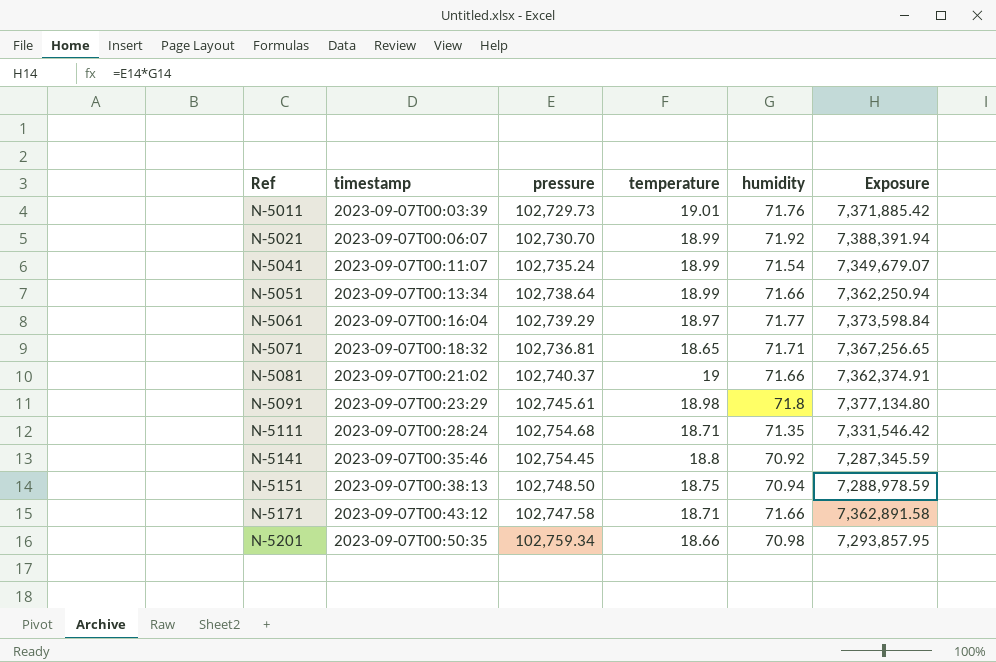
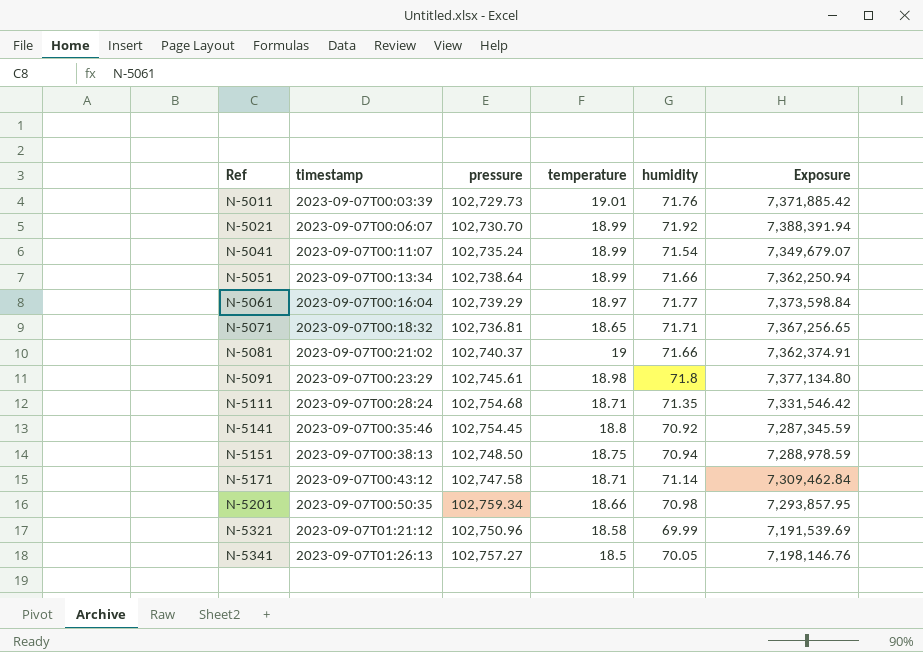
N-5171 | humidity: 71.66 -> 71.14
N-5171 | Exposure: 7,362,891.58 -> 7,309,462.84
row N-5321: none -> 2023-09-07T01:21:12 | 102,750.96 | 18.58 | 69.99 | 7,191,539.69
row N-5341: none -> 2023-09-07T01:26:13 | 102,757.27 | 18.5 | 70.05 | 7,198,146.76

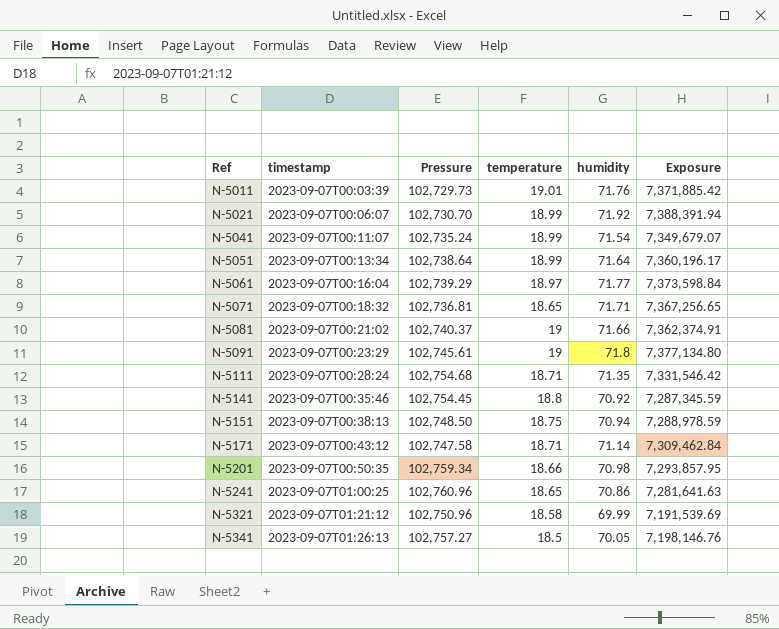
column name: pressure -> Pressure
N-5051 | humidity: 71.66 -> 71.64
N-5051 | Exposure: 7,362,250.94 -> 7,360,196.17
N-5091 | temperature: 18.98 -> 19
row N-5241: none -> 2023-09-07T01:00:25 | 102,760.96 | 18.65 | 70.86 | 7,281,641.63

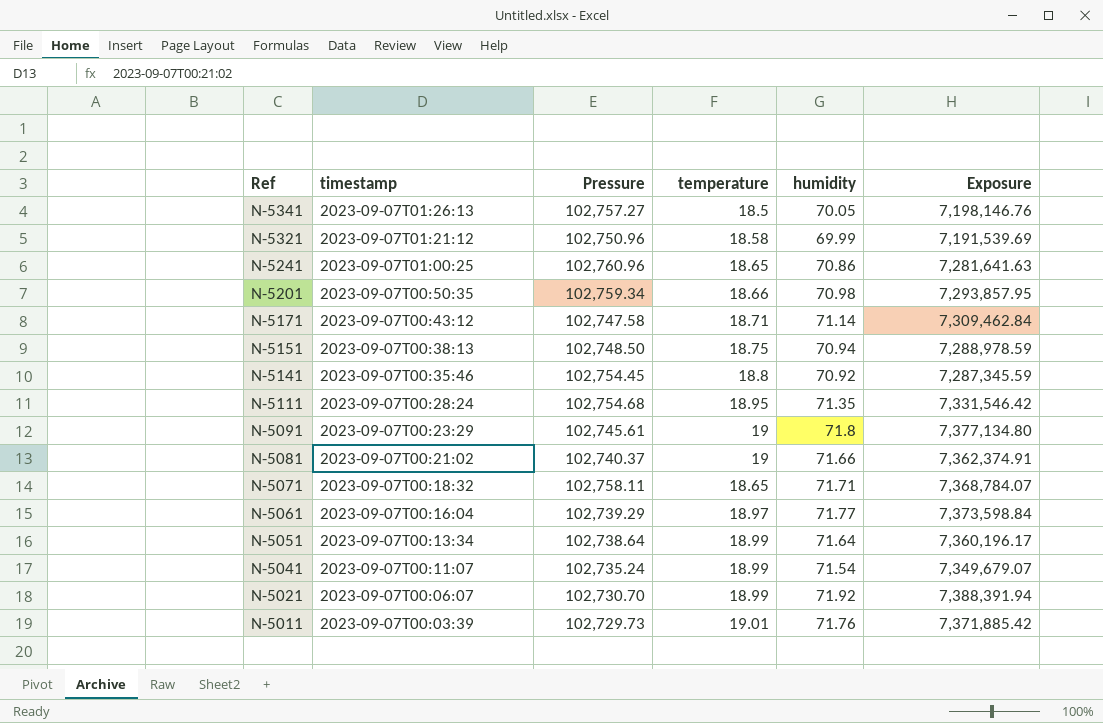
row order: Ref ascending -> Ref descending
N-5111 | temperature: 18.71 -> 18.95
N-5071 | Pressure: 102,736.81 -> 102,758.11
N-5071 | Exposure: 7,367,256.65 -> 7,368,784.07

